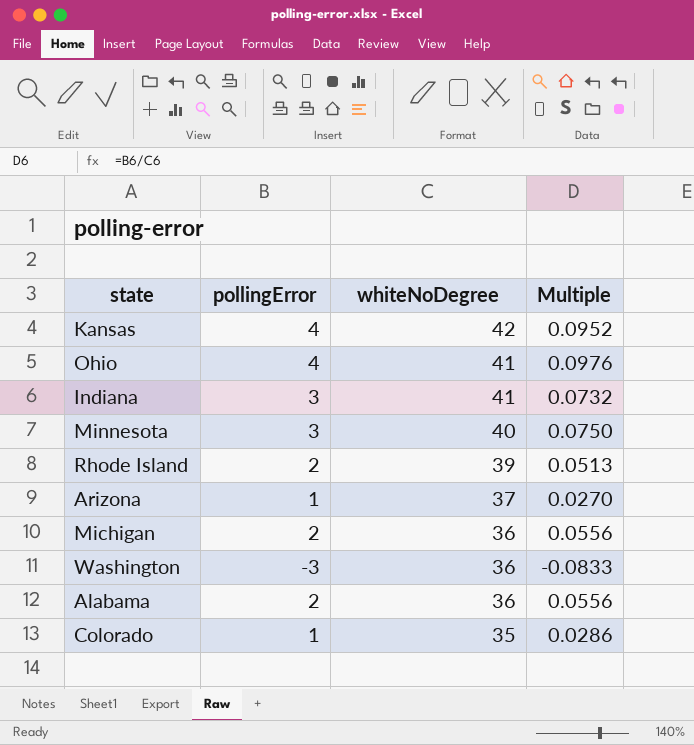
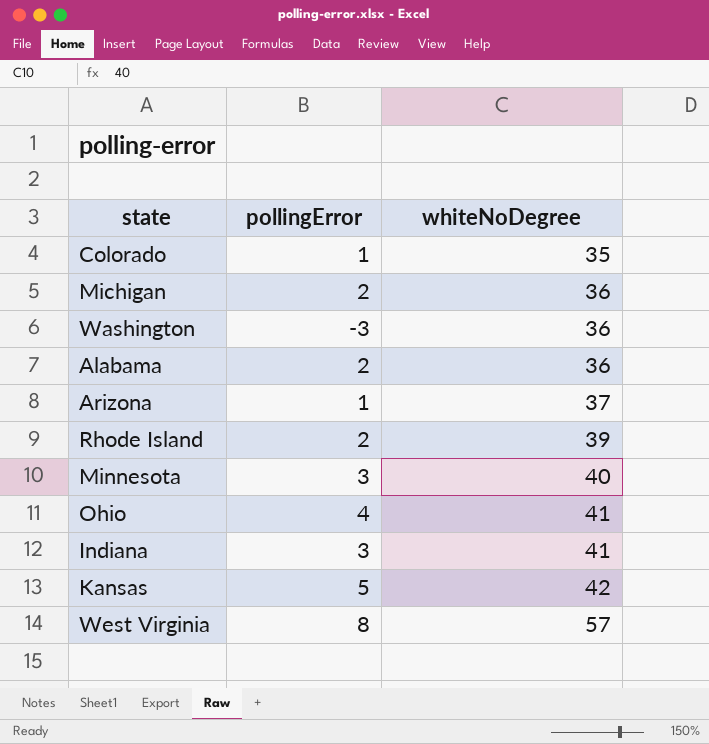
row order: whiteNoDegree descending -> whiteNoDegree ascending
column Multiple | formula: [pollingError] / [whiteNoDegree] -> none
Kansas | pollingError: 4 -> 5
row West Virginia: none -> 8 | 57

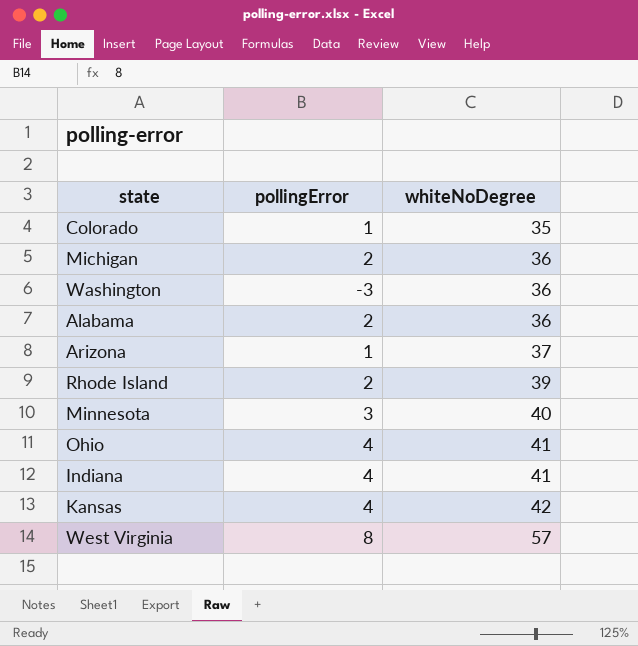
Indiana | pollingError: 3 -> 4
Kansas | pollingError: 5 -> 4

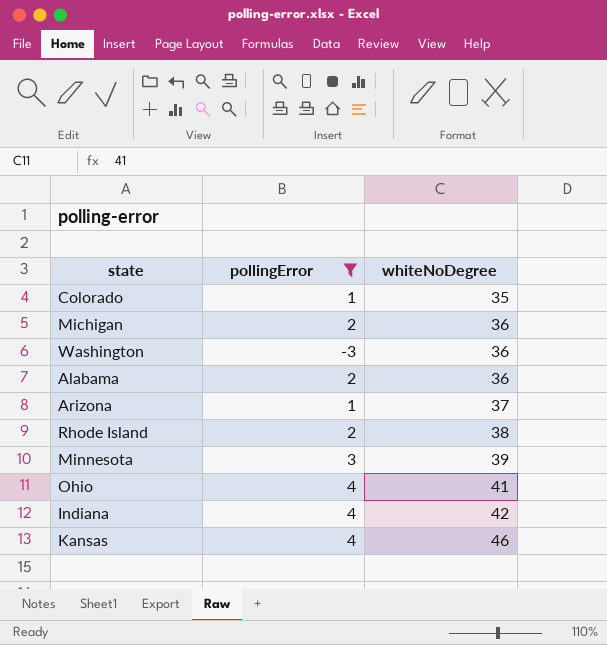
filter: none -> pollingError != 8
Rhode Island | whiteNoDegree: 39 -> 38
Minnesota | whiteNoDegree: 40 -> 39
Indiana | whiteNoDegree: 41 -> 42
Kansas | whiteNoDegree: 42 -> 46

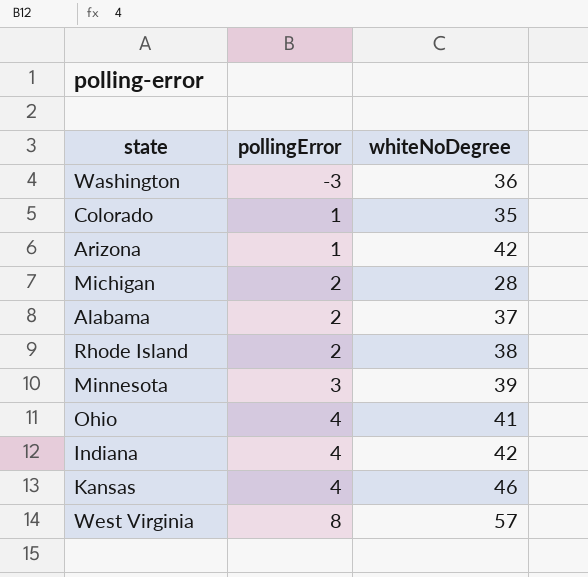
filter: pollingError != 8 -> none
row order: whiteNoDegree ascending -> pollingError ascending
Arizona | whiteNoDegree: 37 -> 42
Michigan | whiteNoDegree: 36 -> 28
Alabama | whiteNoDegree: 36 -> 37

